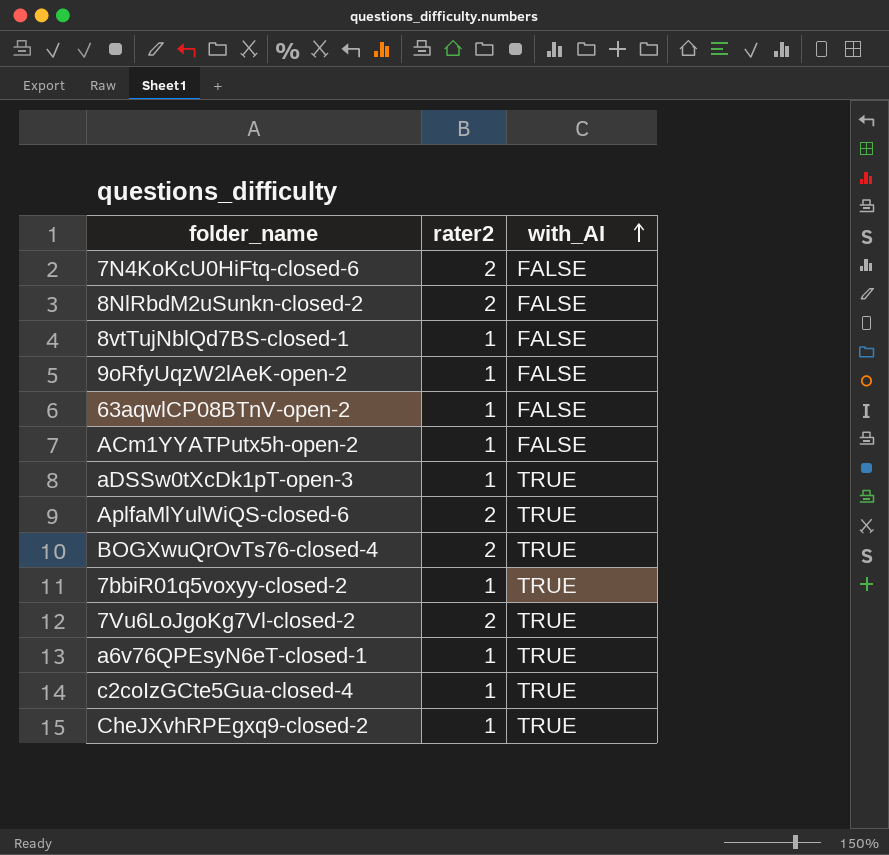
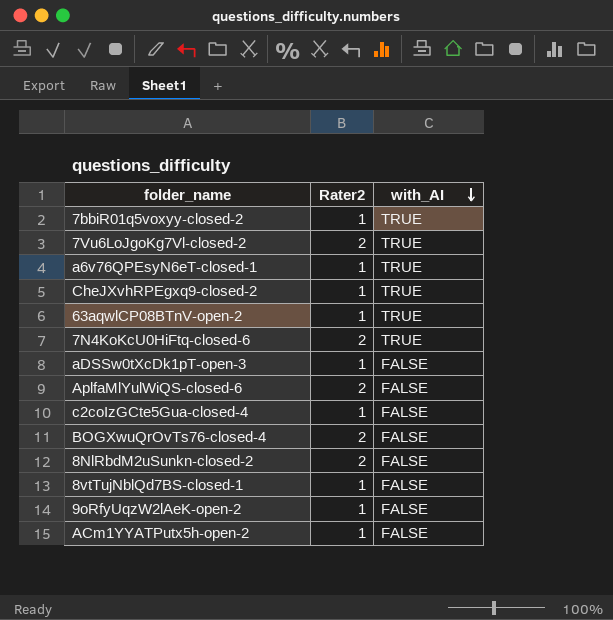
row order: with_AI ascending -> with_AI descending
column name: rater2 -> Rater2
63aqwlCP08BTnV-open-2 | with_AI: FALSE -> TRUE
7N4KoKcU0HiFtq-closed-6 | with_AI: FALSE -> TRUE
aDSSw0tXcDk1pT-open-3 | with_AI: TRUE -> FALSE
AplfaMlYulWiQS-closed-6 | with_AI: TRUE -> FALSE
c2coIzGCte5Gua-closed-4 | with_AI: TRUE -> FALSE
BOGXwuQrOvTs76-closed-4 | with_AI: TRUE -> FALSE

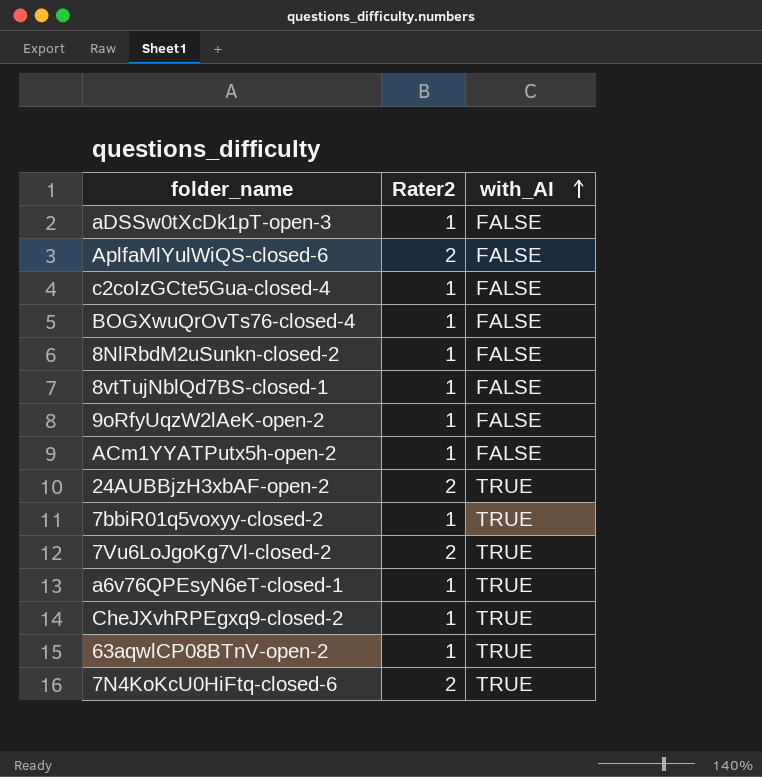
row order: with_AI descending -> with_AI ascending
BOGXwuQrOvTs76-closed-4 | Rater2: 2 -> 1
8NlRbdM2uSunkn-closed-2 | Rater2: 2 -> 1
row 24AUBBjzH3xbAF-open-2: none -> 2 | TRUE

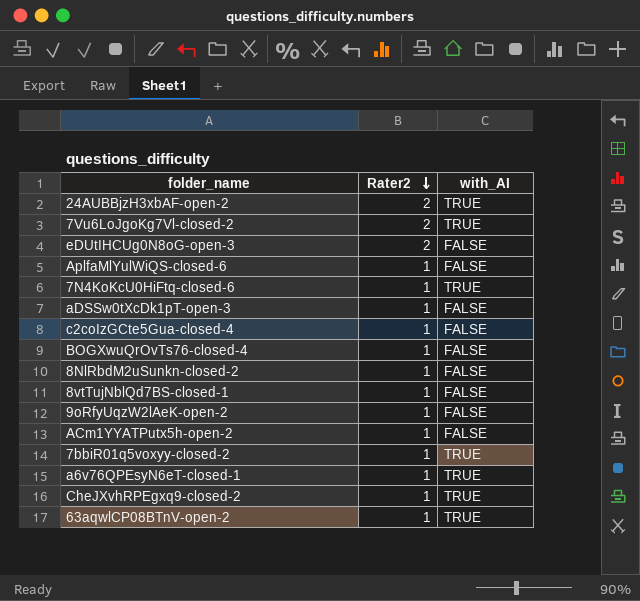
row order: with_AI ascending -> Rater2 descending
row eDUtIHCUg0N8oG-open-3: none -> 2 | FALSE
AplfaMlYulWiQS-closed-6 | Rater2: 2 -> 1
7N4KoKcU0HiFtq-closed-6 | Rater2: 2 -> 1

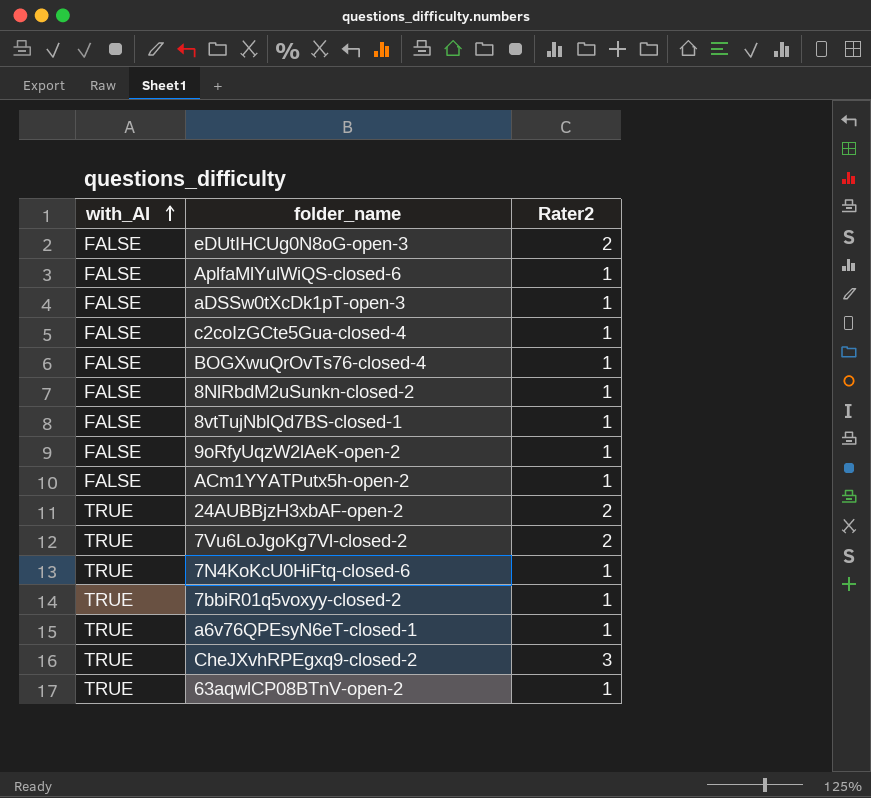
row order: Rater2 descending -> with_AI ascending
column with_AI | position: 3 -> 1
CheJXvhRPEgxq9-closed-2 | Rater2: 1 -> 3

